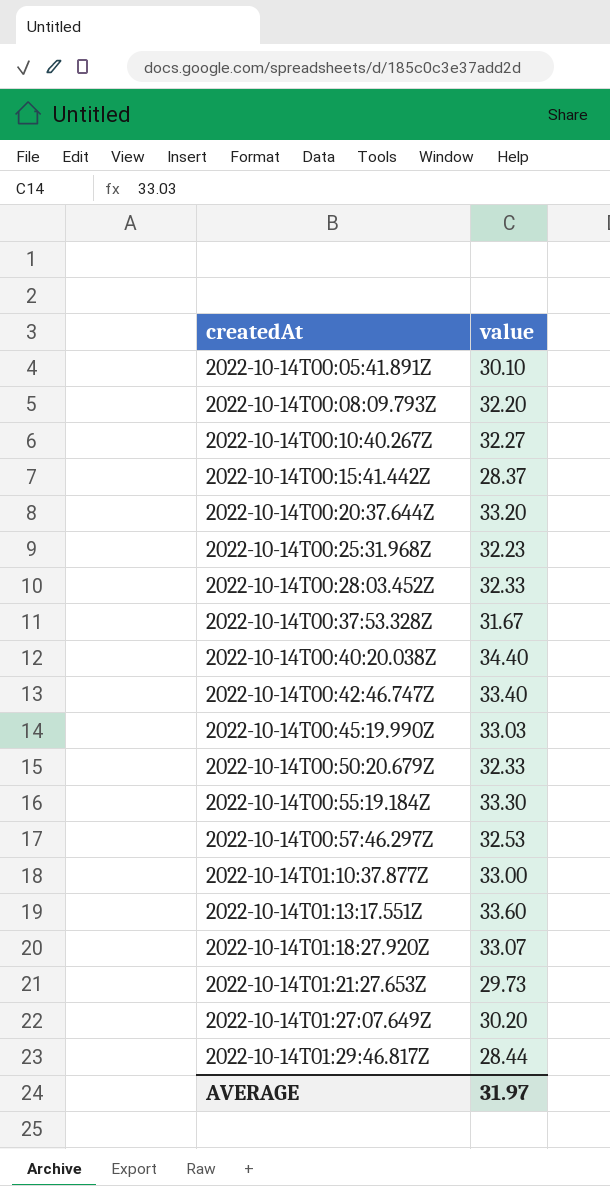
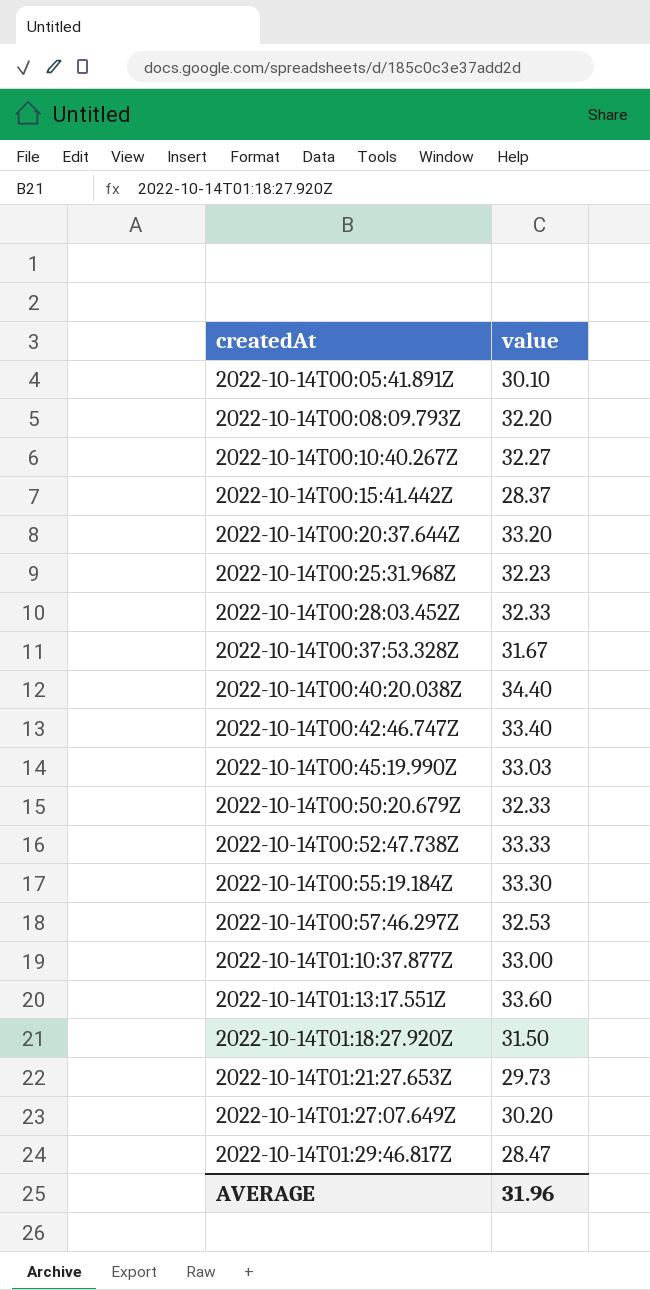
row 2022-10-14T00:52:47.738Z: none -> 33.33
2022-10-14T01:18:27.920Z | value: 33.07 -> 31.50
2022-10-14T01:29:46.817Z | value: 28.44 -> 28.47
AVERAGE | value: 31.97 -> 31.96

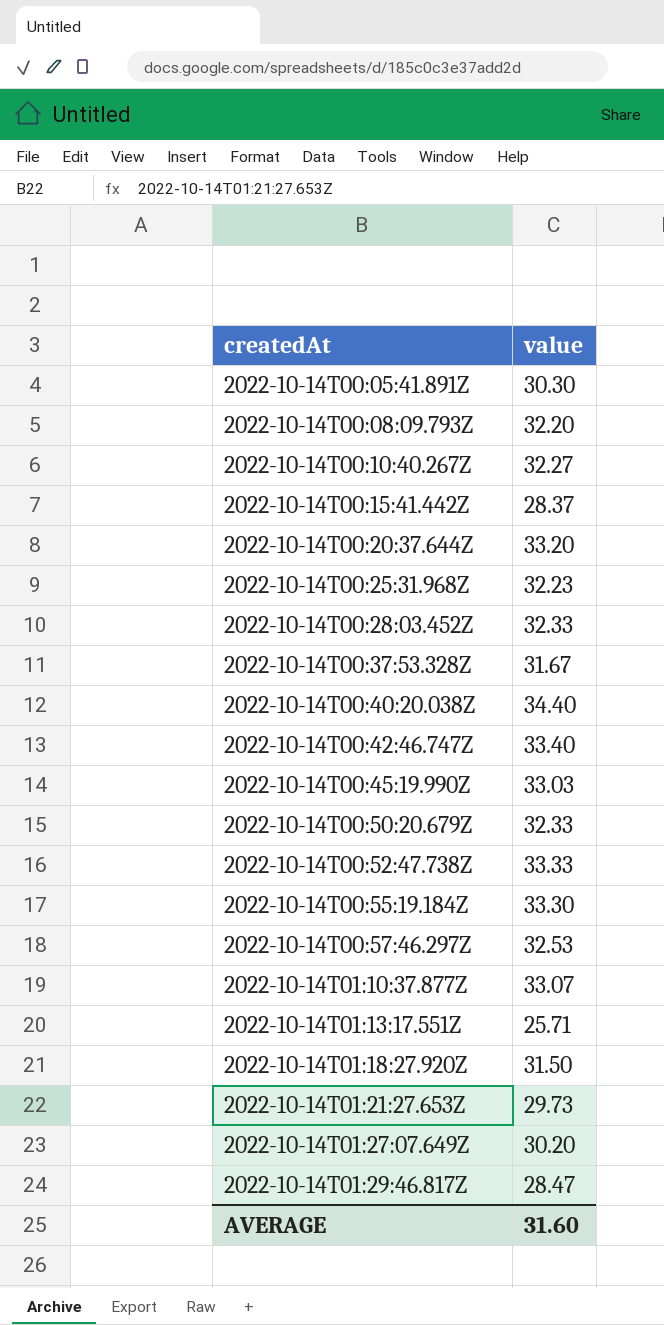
2022-10-14T00:05:41.891Z | value: 30.10 -> 30.30
2022-10-14T01:10:37.877Z | value: 33.00 -> 33.07
2022-10-14T01:13:17.551Z | value: 33.60 -> 25.71
AVERAGE | value: 31.96 -> 31.60

